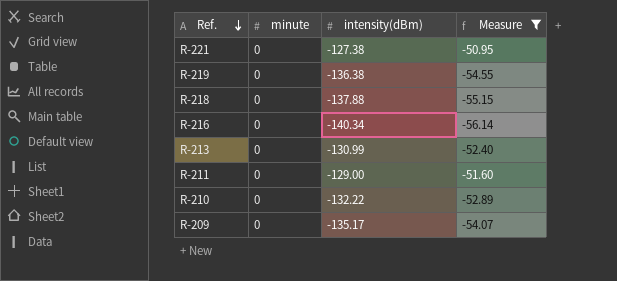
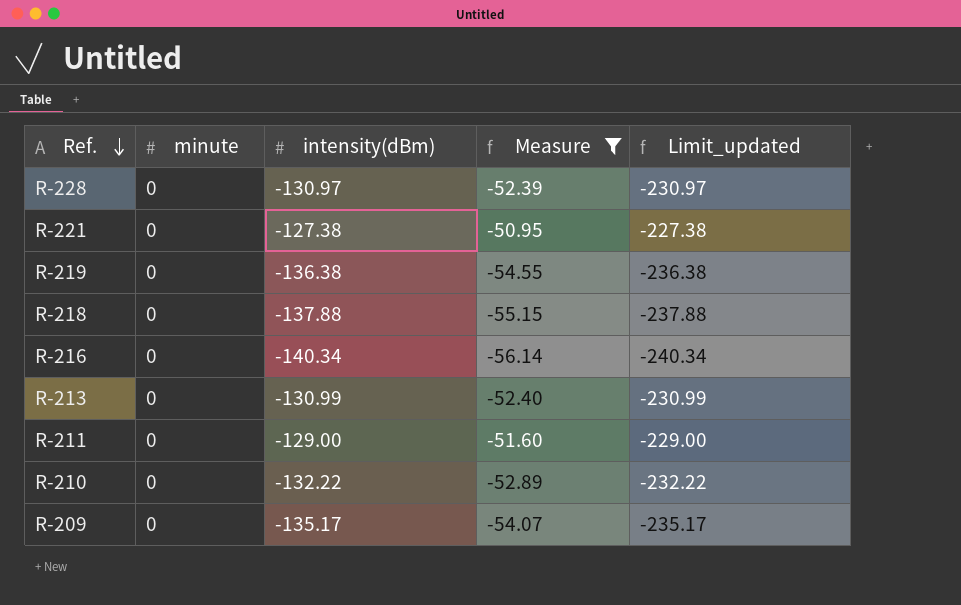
column Limit_updated | formula: none -> [intensity(dBm)] - 100
row R-228: none -> 0 | -130.97 | -52.39 | -230.97

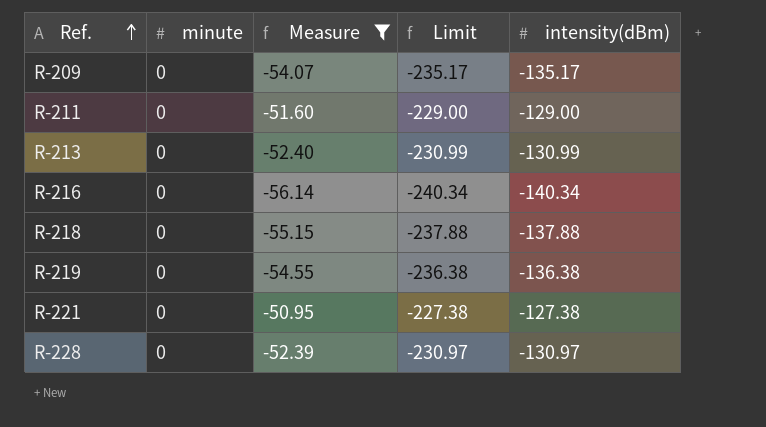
row order: Ref. descending -> Ref. ascending
column name: Limit_updated -> Limit
column intensity(dBm) | position: 3 -> 5
row R-210: 0 | -132.22 | -52.89 | -232.22 -> none

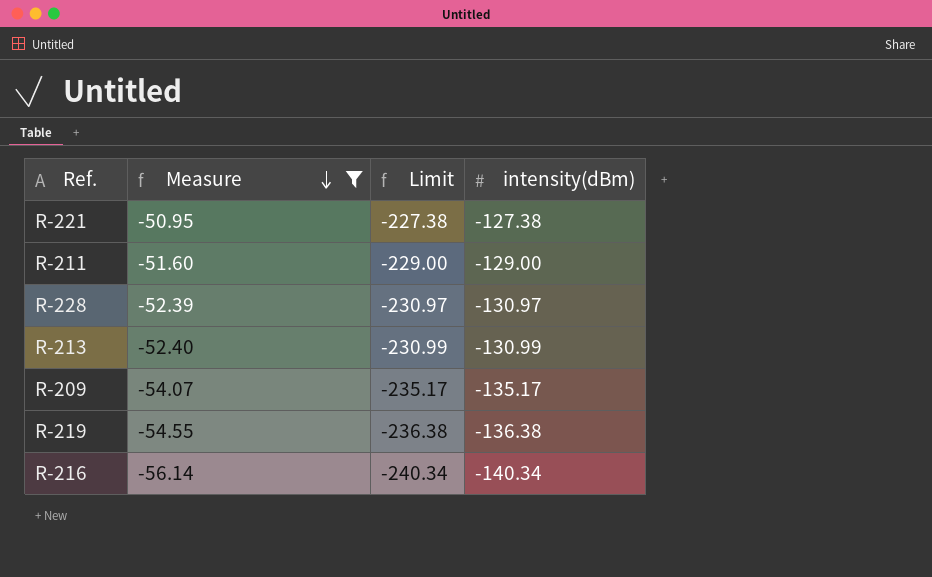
row order: Ref. ascending -> Measure descending
column minute | position: 2 -> none
row R-218: 0 | -55.15 | -237.88 | -137.88 -> none

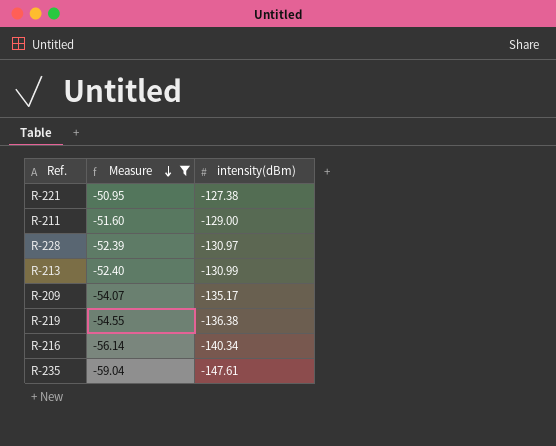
column Limit | formula: [intensity(dBm)] - 100 -> none
row R-235: none -> -59.04 | -147.61

